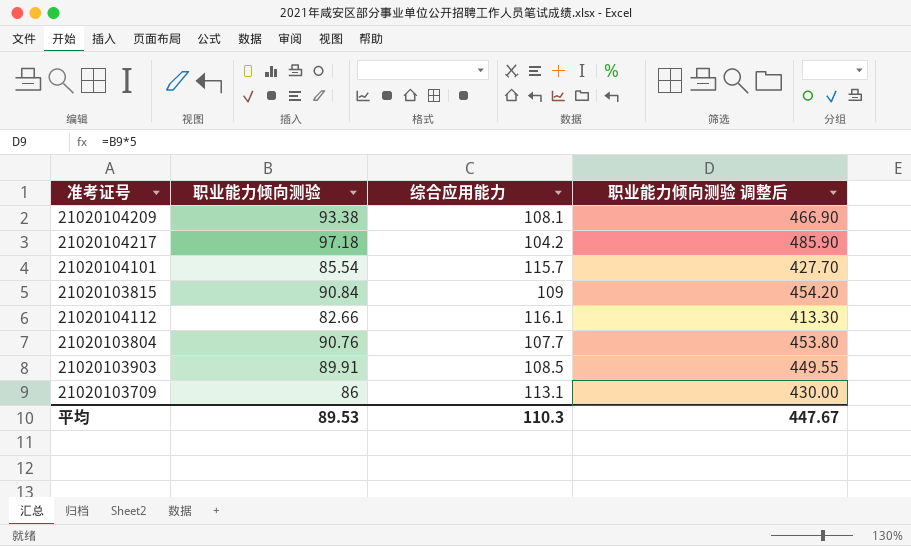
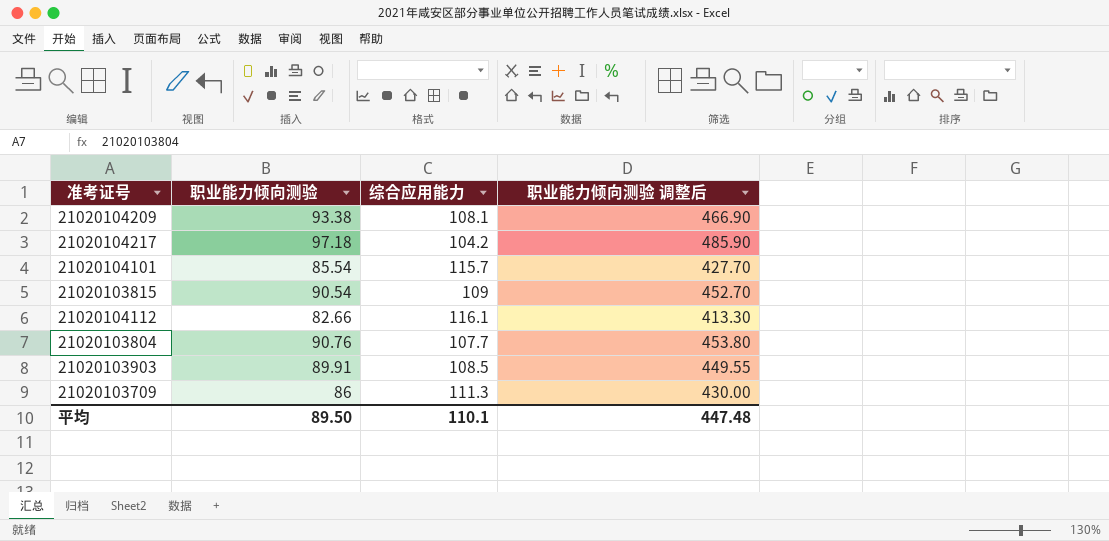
21020103815 | 职业能力倾向测验: 90.84 -> 90.54
21020103815 | 职业能力倾向测验 调整后: 454.20 -> 452.70
21020103709 | 综合应用能力: 113.1 -> 111.3
平均 | 职业能力倾向测验: 89.53 -> 89.50
平均 | 综合应用能力: 110.3 -> 110.1
平均 | 职业能力倾向测验 调整后: 447.67 -> 447.48

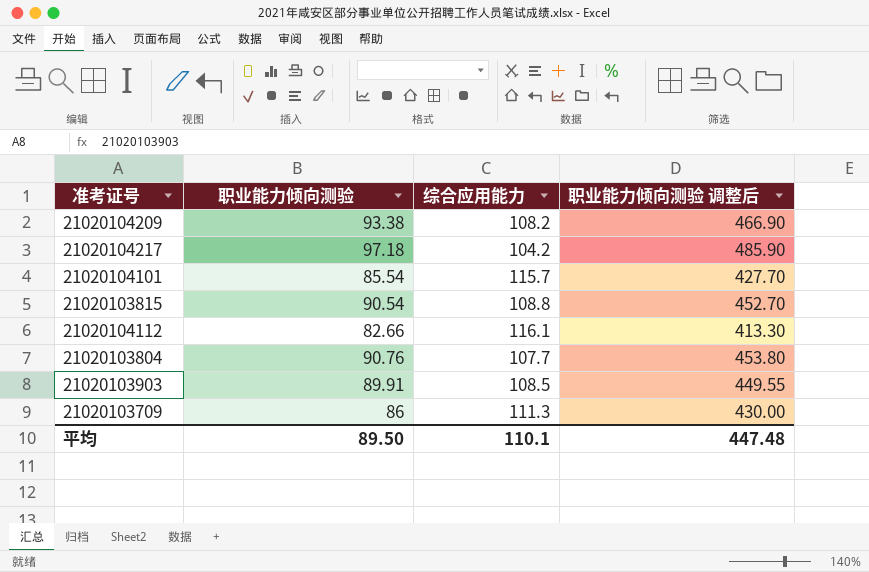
21020104209 | 综合应用能力: 108.1 -> 108.2
21020103815 | 综合应用能力: 109 -> 108.8

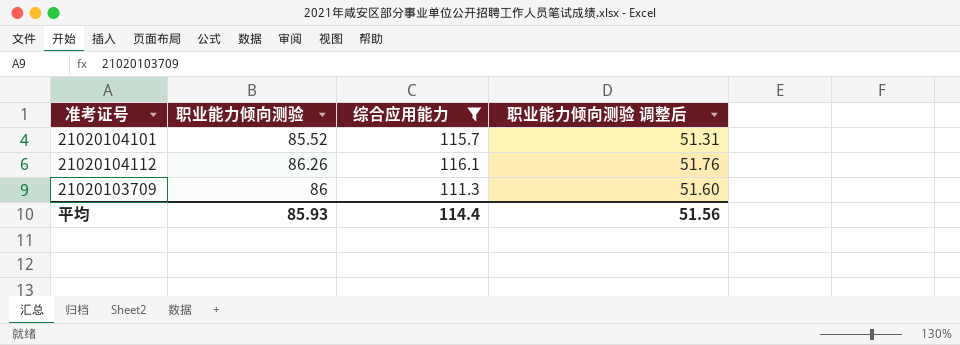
filter: none -> 综合应用能力 >= 111.3
column 职业能力倾向测验 调整后 | formula: [职业能力倾向测验] * 5 -> [职业能力倾向测验] * 0.6
21020104101 | 职业能力倾向测验: 85.54 -> 85.52
21020104112 | 职业能力倾向测验: 82.66 -> 86.26
平均 | 职业能力倾向测验: 89.50 -> 85.93
平均 | 综合应用能力: 110.1 -> 114.4
平均 | 职业能力倾向测验 调整后: 447.48 -> 51.56

